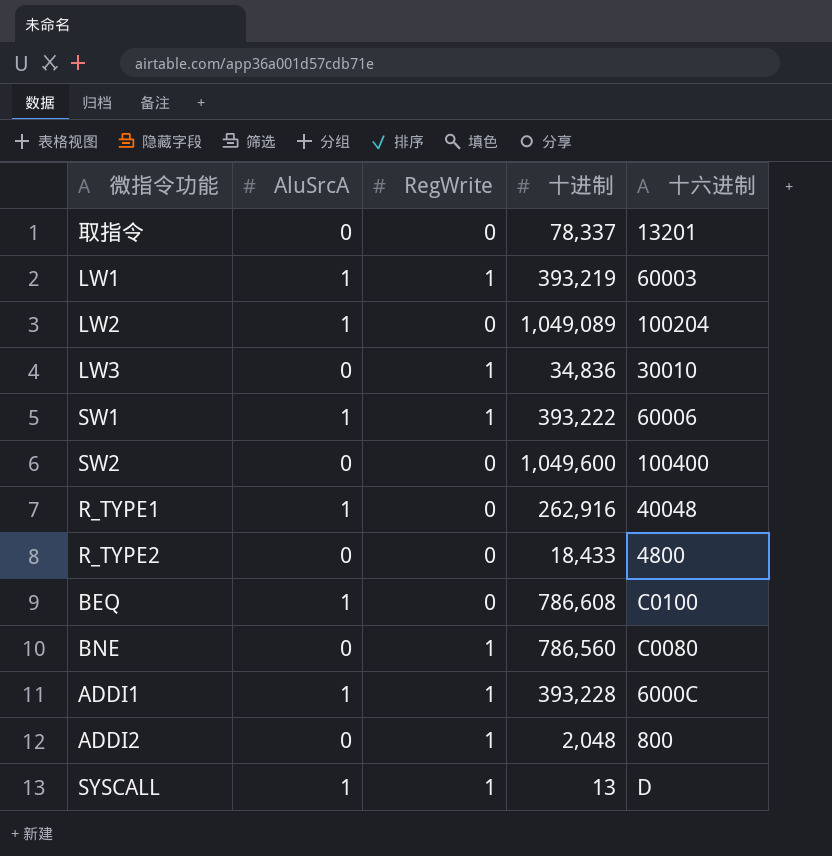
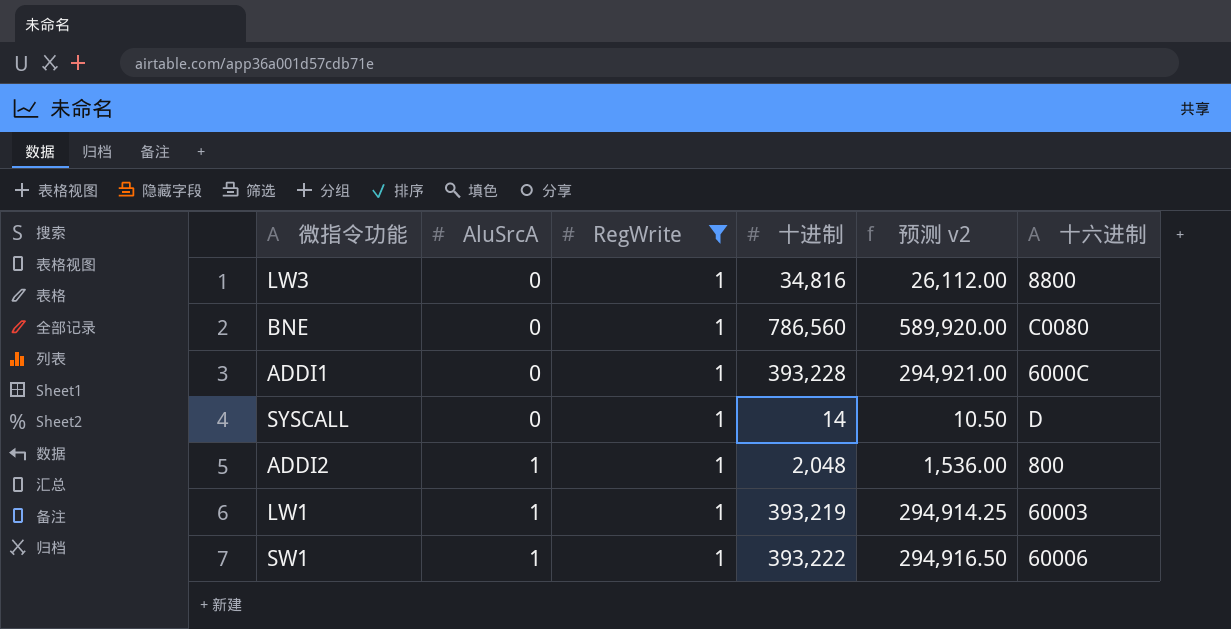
filter: none -> RegWrite = 1
row order: none -> AluSrcA ascending
column 预测 v2 | formula: none -> [十进制] * 0.75
LW3 | 十进制: 34,836 -> 34,816
LW3 | 十六进制: 30010 -> 8800
ADDI1 | AluSrcA: 1 -> 0
SYSCALL | AluSrcA: 1 -> 0
SYSCALL | 十进制: 13 -> 14
ADDI2 | AluSrcA: 0 -> 1

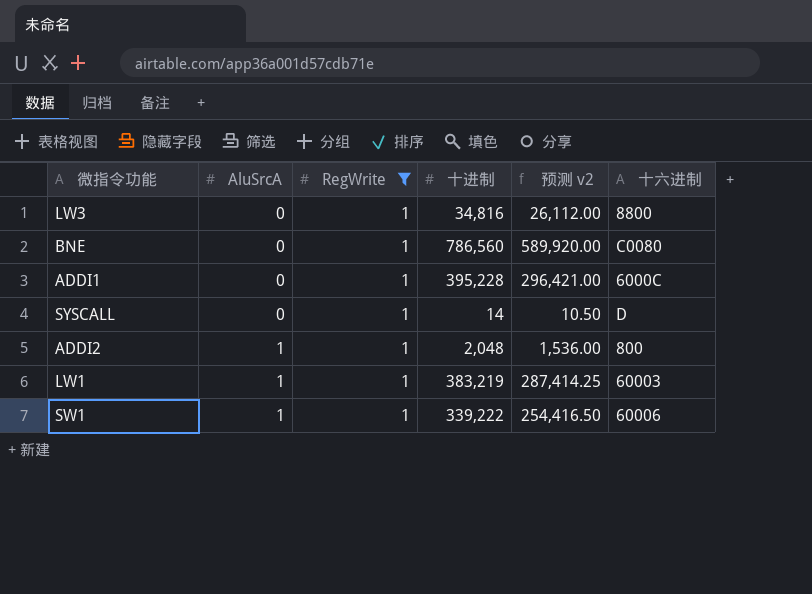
ADDI1 | 十进制: 393,228 -> 395,228
ADDI1 | 预测 v2: 294,921.00 -> 296,421.00
LW1 | 十进制: 393,219 -> 383,219
LW1 | 预测 v2: 294,914.25 -> 287,414.25
SW1 | 十进制: 393,222 -> 339,222
SW1 | 预测 v2: 294,916.50 -> 254,416.50

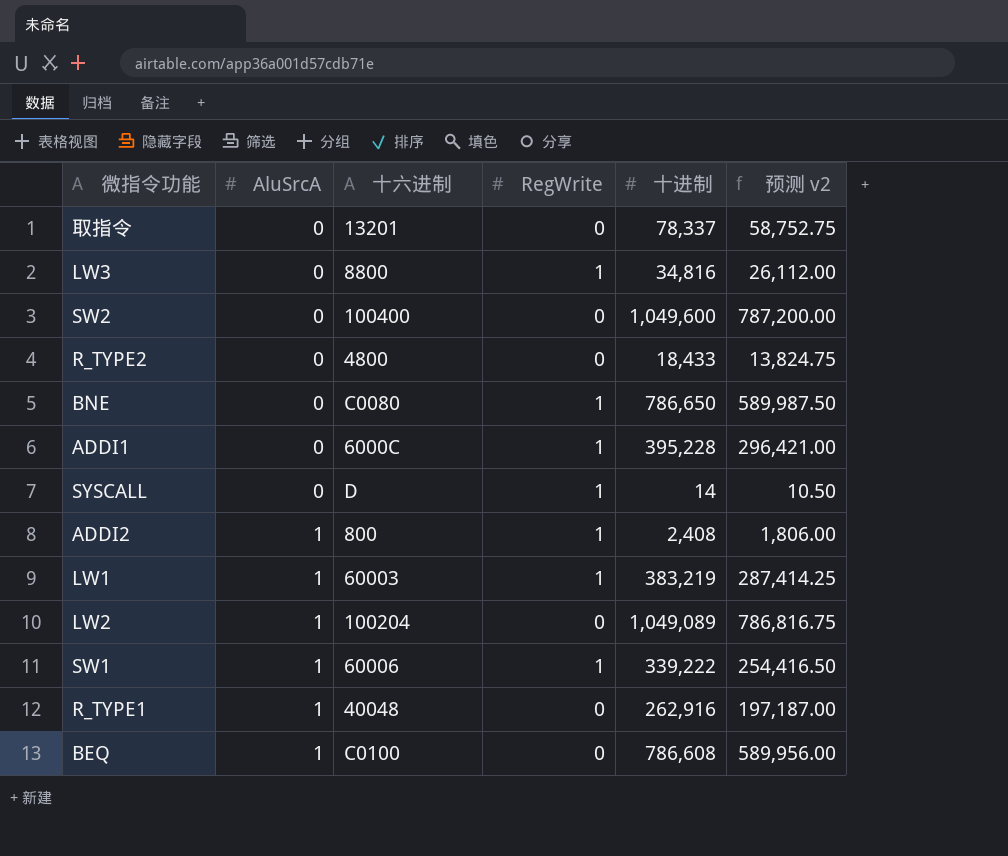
filter: RegWrite = 1 -> none
column 十六进制 | position: 6 -> 3
BNE | 十进制: 786,560 -> 786,650
BNE | 预测 v2: 589,920.00 -> 589,987.50
ADDI2 | 十进制: 2,048 -> 2,408
ADDI2 | 预测 v2: 1,536.00 -> 1,806.00

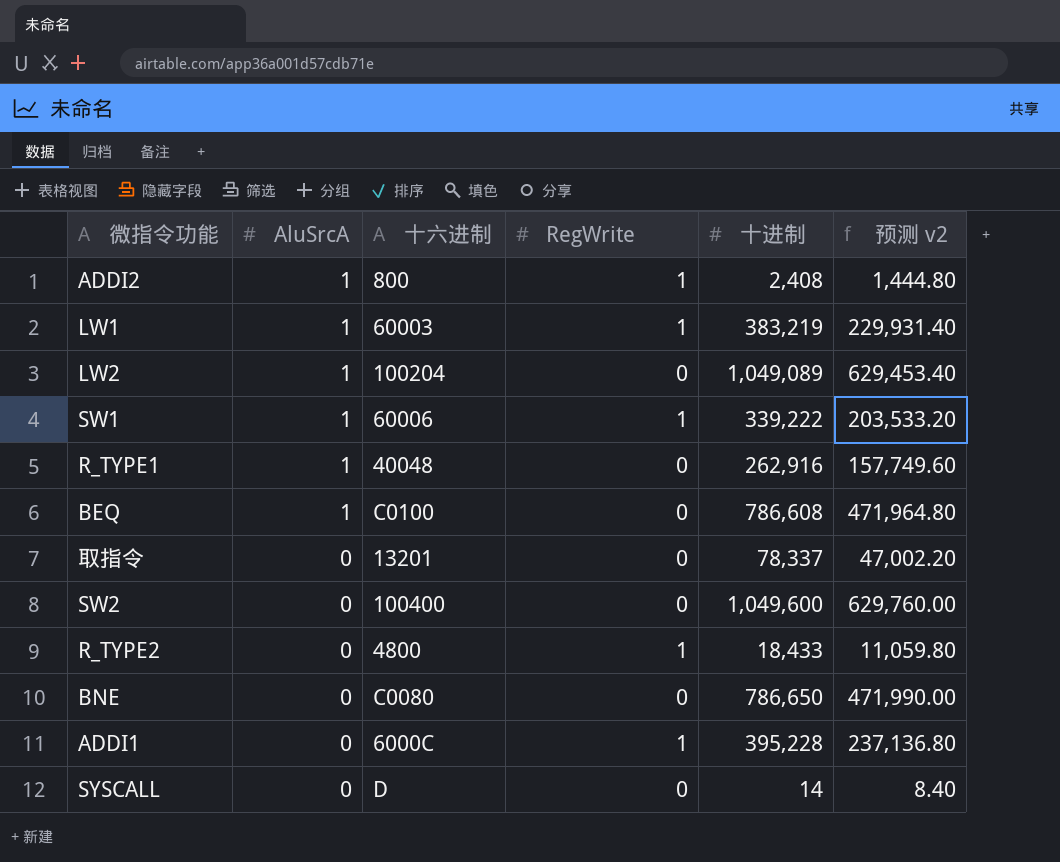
row order: AluSrcA ascending -> AluSrcA descending
column 预测 v2 | formula: [十进制] * 0.75 -> [十进制] * 0.6
row LW3: 0 | 8800 | 1 | 34,816 | 26,112.00 -> none
R_TYPE2 | RegWrite: 0 -> 1
BNE | RegWrite: 1 -> 0
SYSCALL | RegWrite: 1 -> 0

